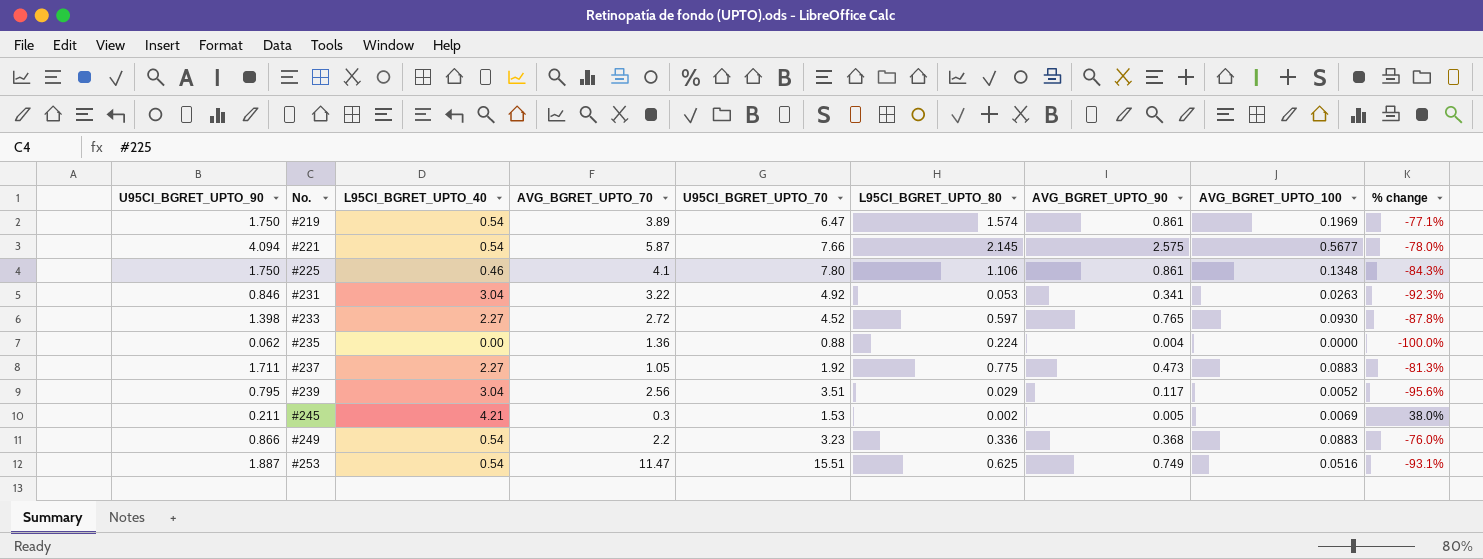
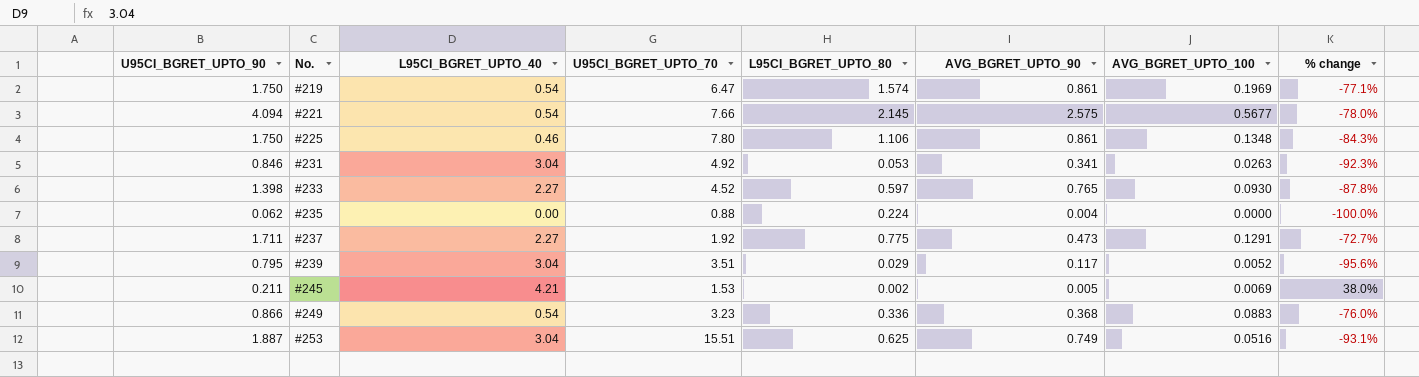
column AVG_BGRET_UPTO_70 | position: 4 -> none
#237 | AVG_BGRET_UPTO_100: 0.0883 -> 0.1291
#237 | % change: -81.3% -> -72.7%
#253 | L95CI_BGRET_UPTO_40: 0.54 -> 3.04

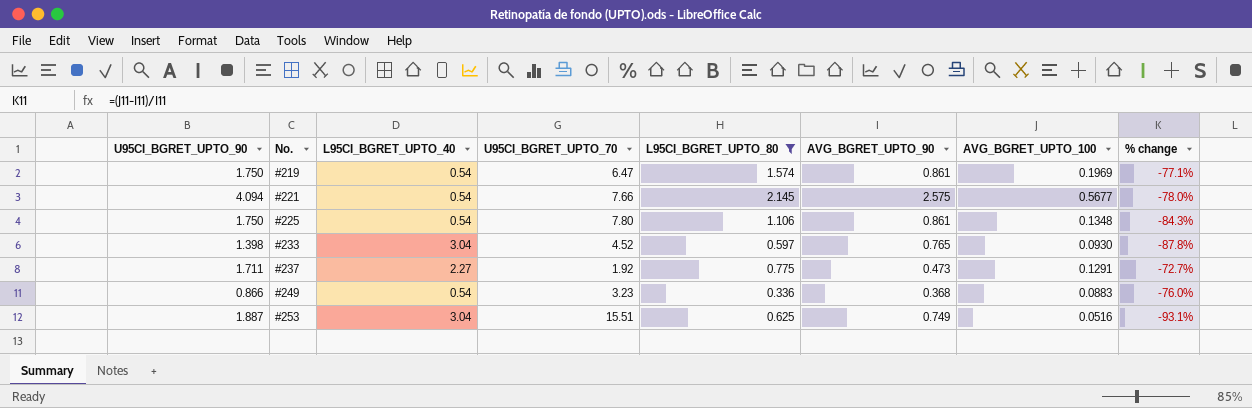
filter: none -> L95CI_BGRET_UPTO_80 >= 0.336
#225 | L95CI_BGRET_UPTO_40: 0.46 -> 0.54
#233 | L95CI_BGRET_UPTO_40: 2.27 -> 3.04

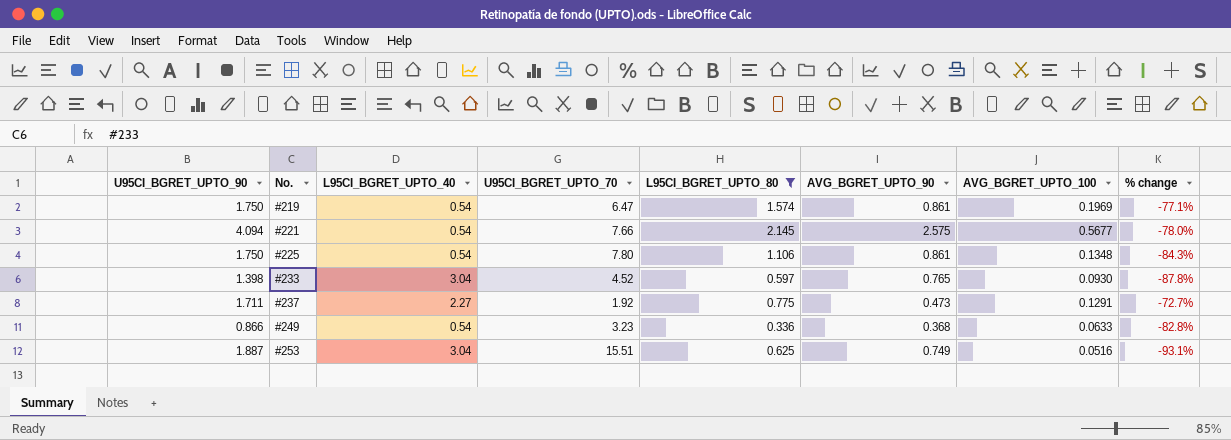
#249 | AVG_BGRET_UPTO_100: 0.0883 -> 0.0633
#249 | % change: -76.0% -> -82.8%

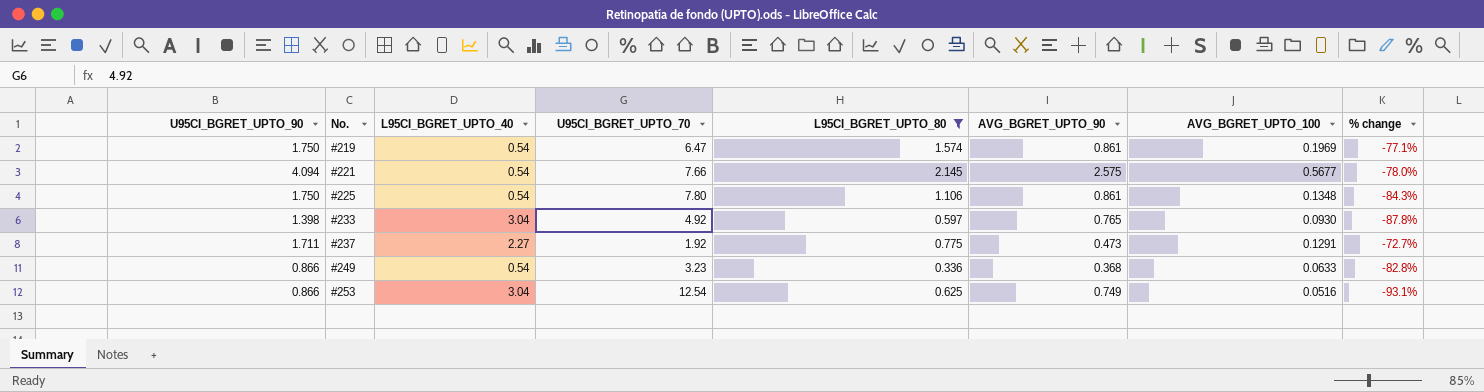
#233 | U95CI_BGRET_UPTO_70: 4.52 -> 4.92
#253 | U95CI_BGRET_UPTO_90: 1.887 -> 0.866
#253 | U95CI_BGRET_UPTO_70: 15.51 -> 12.54

